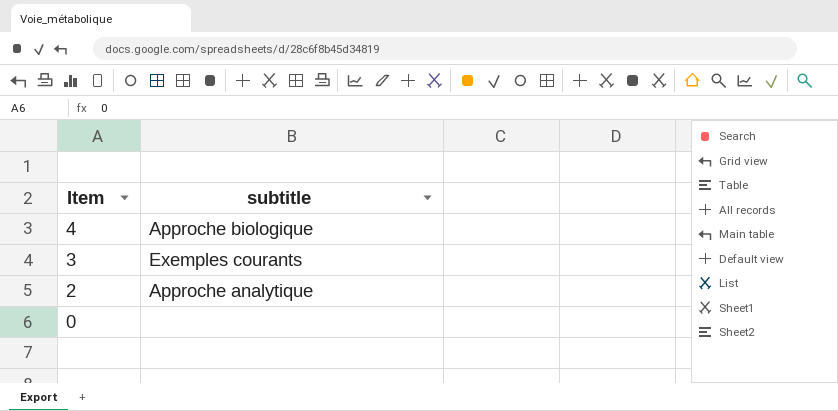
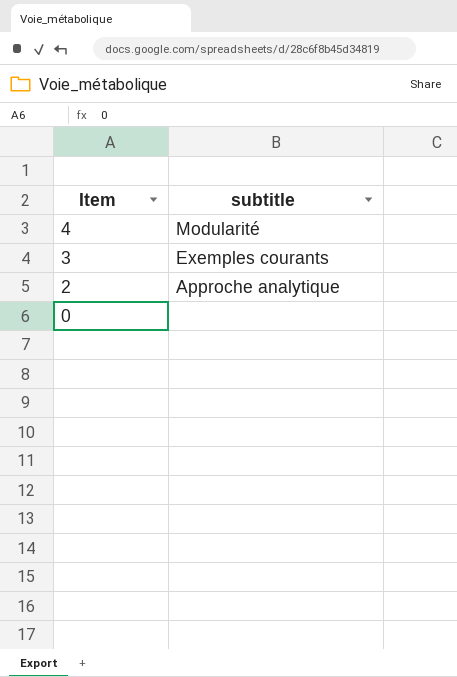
4 | subtitle: Approche biologique -> Modularité

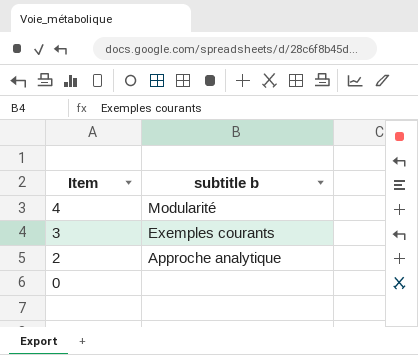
column name: subtitle -> subtitle b

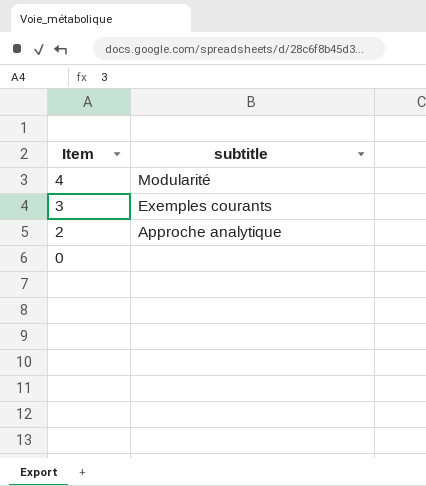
column name: subtitle b -> subtitle

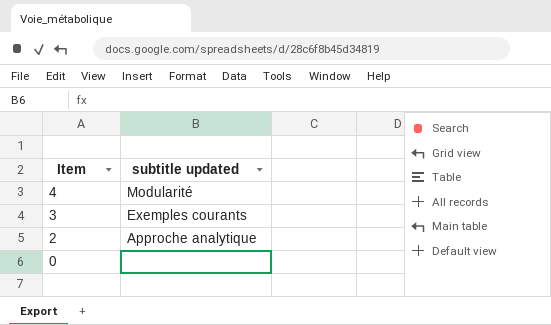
column name: subtitle -> subtitle updated

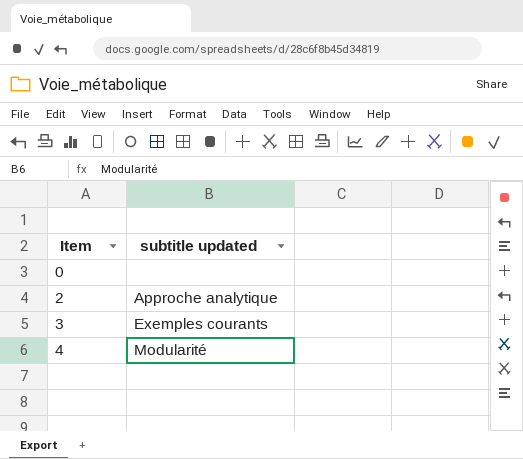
row order: Item descending -> Item ascending

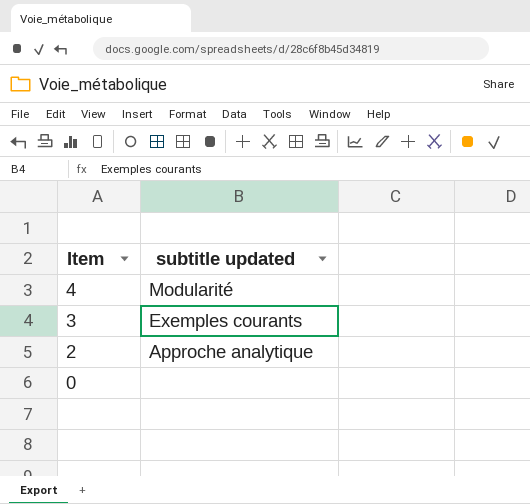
row order: Item ascending -> Item descending

